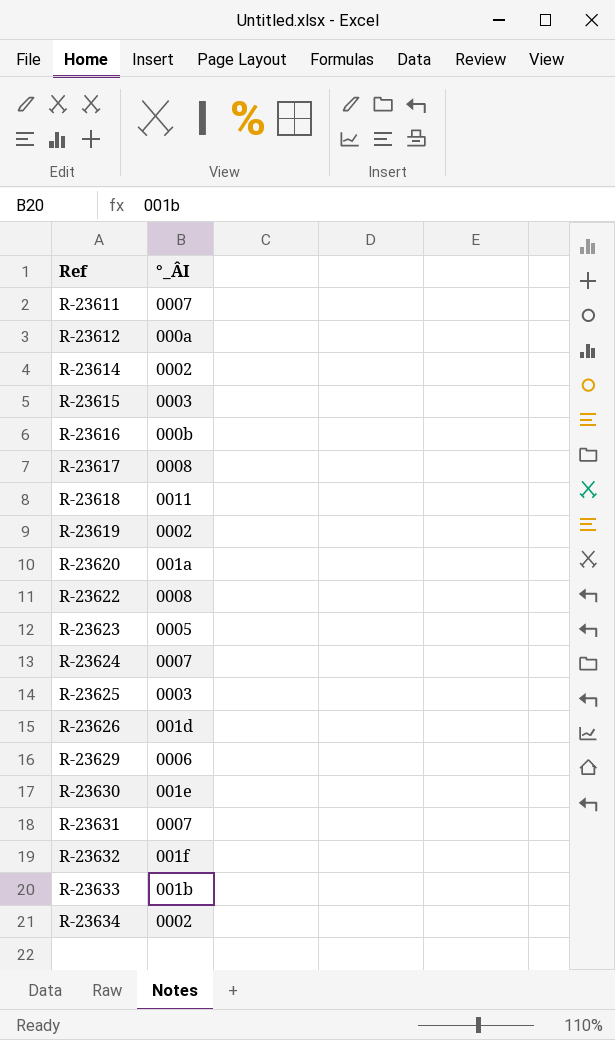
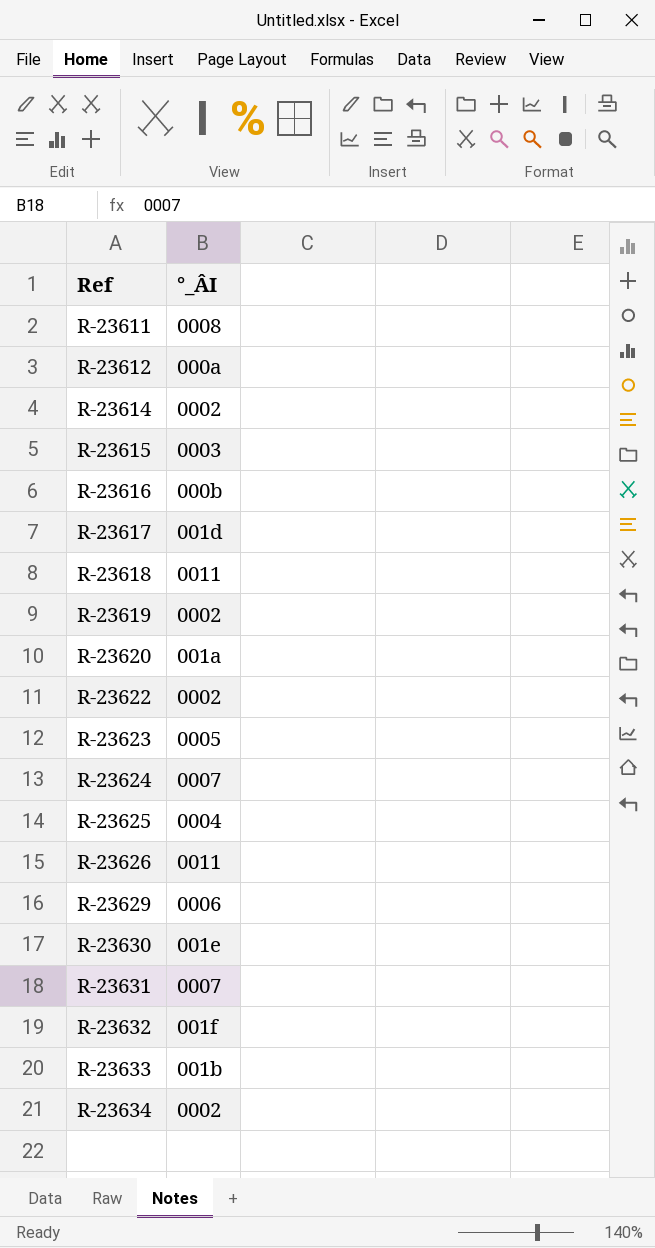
R-23611 | °_ÂI: 0007 -> 0008
R-23617 | °_ÂI: 0008 -> 001d
R-23622 | °_ÂI: 0008 -> 0002
R-23625 | °_ÂI: 0003 -> 0004
R-23626 | °_ÂI: 001d -> 0011

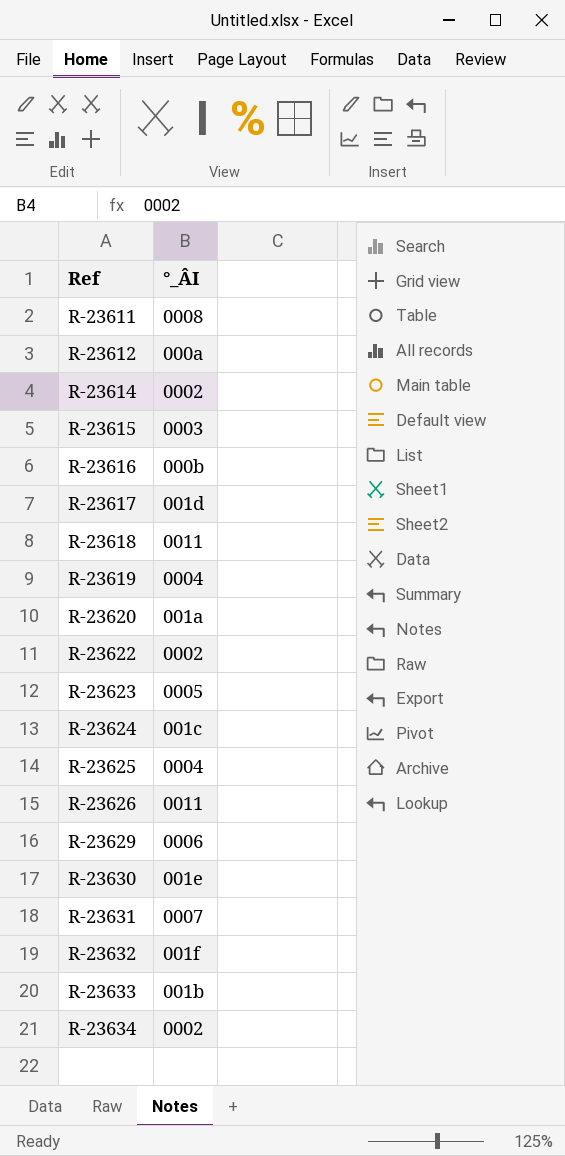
R-23619 | °_ÂI: 0002 -> 0004
R-23624 | °_ÂI: 0007 -> 001c

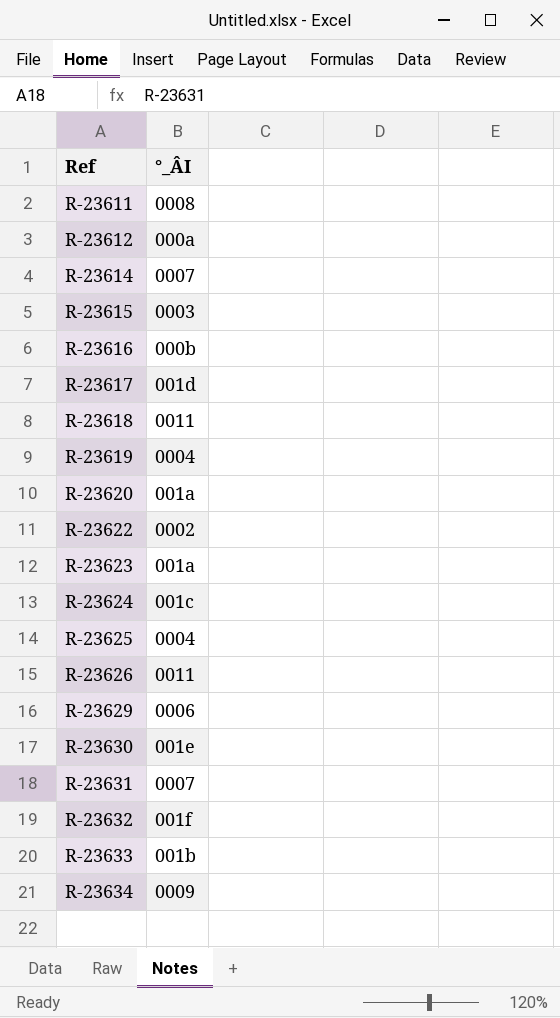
R-23614 | °_ÂI: 0002 -> 0007
R-23623 | °_ÂI: 0005 -> 001a
R-23634 | °_ÂI: 0002 -> 0009

